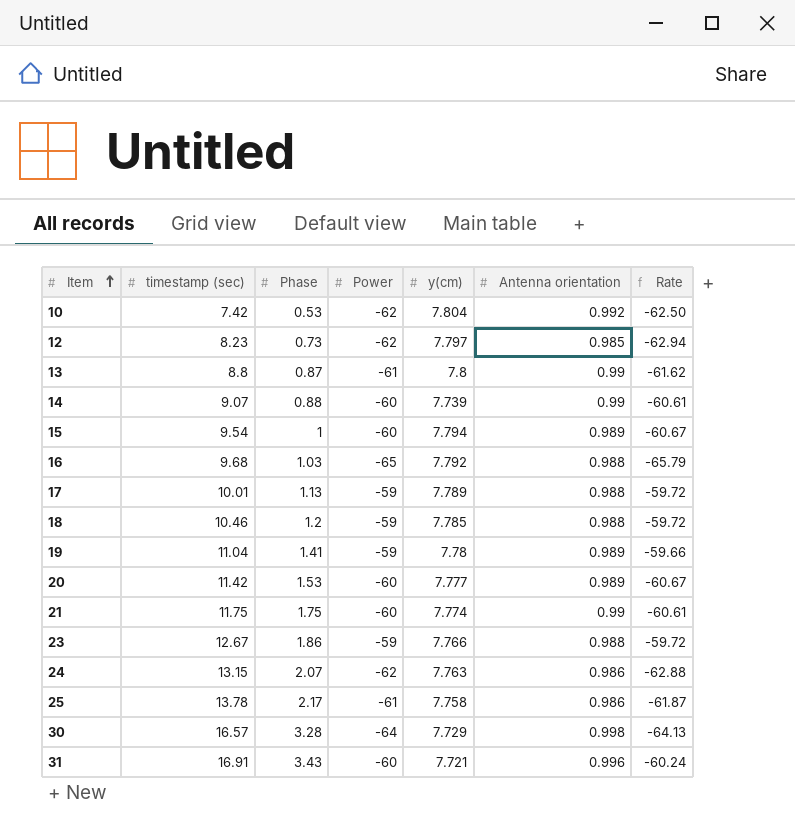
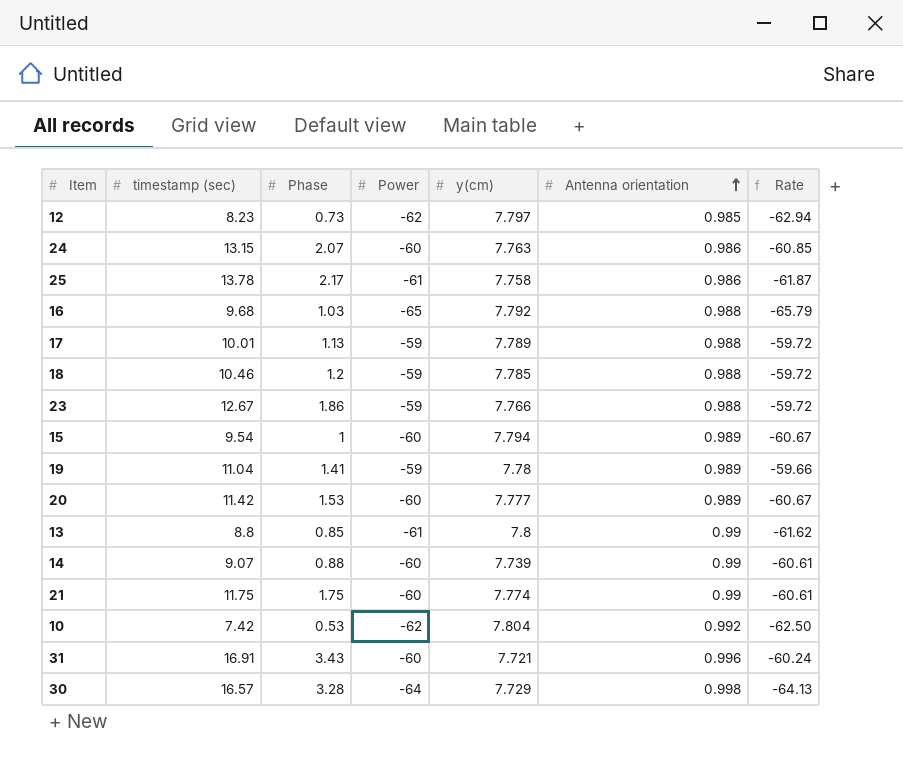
row order: Item ascending -> Antenna orientation ascending
24 | Power: -62 -> -60
24 | Rate: -62.88 -> -60.85
13 | Phase: 0.87 -> 0.85

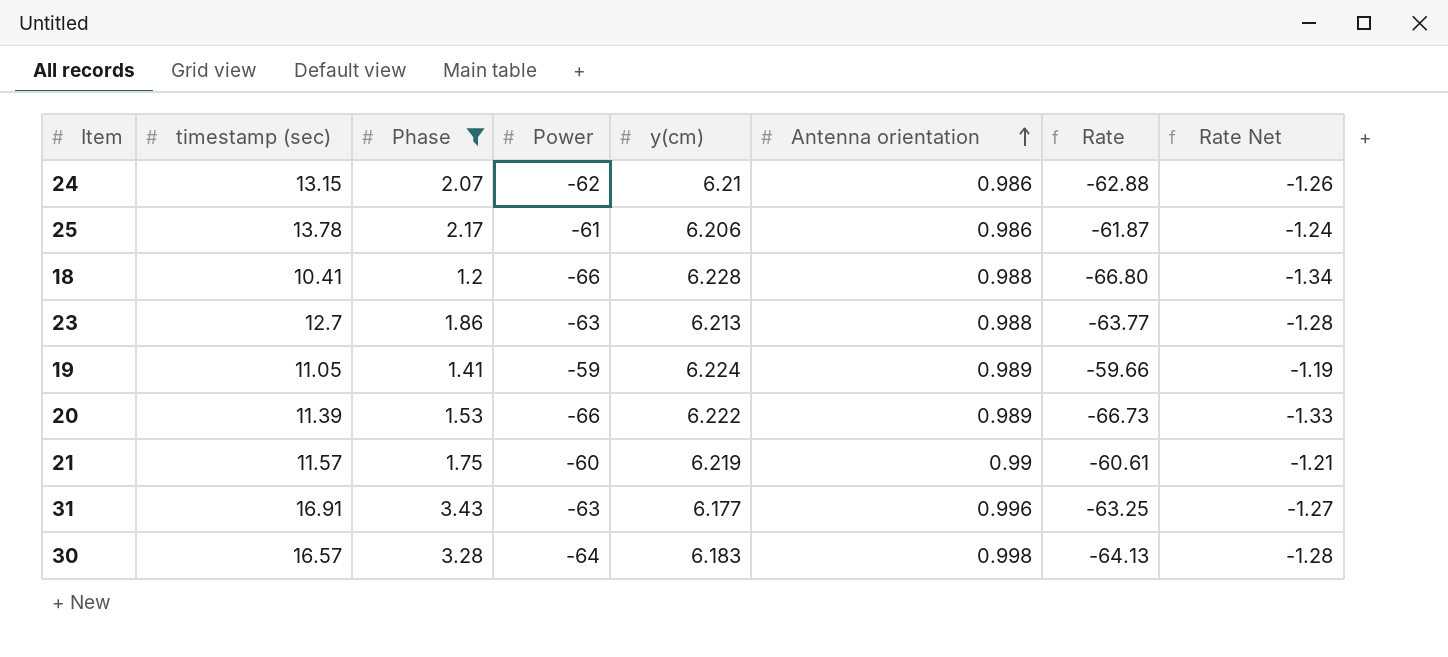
filter: none -> Phase >= 1.2
column Rate Net | formula: none -> [Rate] * 0.02
24 | Power: -60 -> -62
24 | y(cm): 7.763 -> 6.21
24 | Rate: -60.85 -> -62.88
25 | y(cm): 7.758 -> 6.206
18 | timestamp (sec): 10.46 -> 10.41
18 | Power: -59 -> -66
18 | y(cm): 7.785 -> 6.228
18 | Rate: -59.72 -> -66.80
23 | timestamp (sec): 12.67 -> 12.7
23 | Power: -59 -> -63
23 | y(cm): 7.766 -> 6.213
23 | Rate: -59.72 -> -63.77
19 | timestamp (sec): 11.04 -> 11.05
19 | y(cm): 7.78 -> 6.224
20 | timestamp (sec): 11.42 -> 11.39
20 | Power: -60 -> -66
20 | y(cm): 7.777 -> 6.222
20 | Rate: -60.67 -> -66.73
21 | timestamp (sec): 11.75 -> 11.57
21 | y(cm): 7.774 -> 6.219
31 | Power: -60 -> -63
31 | y(cm): 7.721 -> 6.177
31 | Rate: -60.24 -> -63.25
30 | y(cm): 7.729 -> 6.183

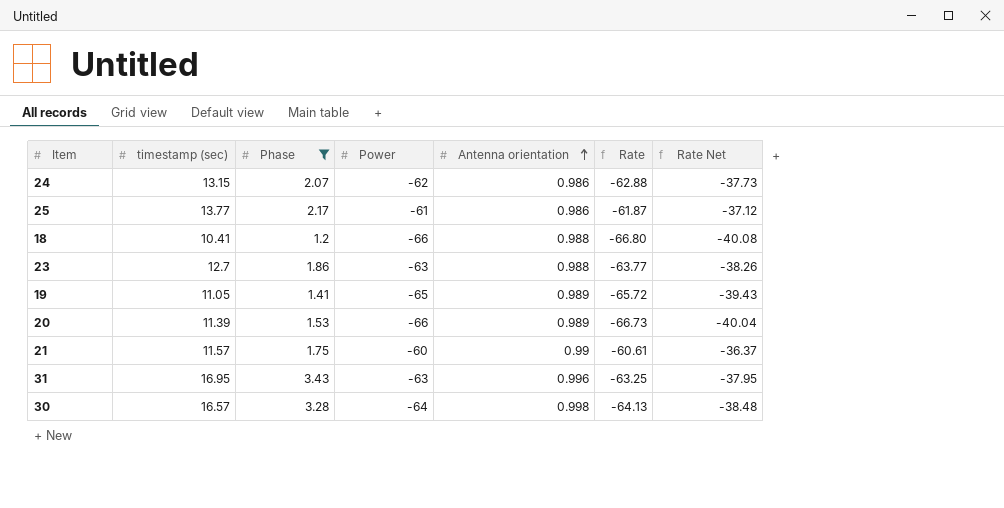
column y(cm) | position: 5 -> none
column Rate Net | formula: [Rate] * 0.02 -> [Rate] * 0.6
25 | timestamp (sec): 13.78 -> 13.77
19 | Power: -59 -> -65
19 | Rate: -59.66 -> -65.72
31 | timestamp (sec): 16.91 -> 16.95

